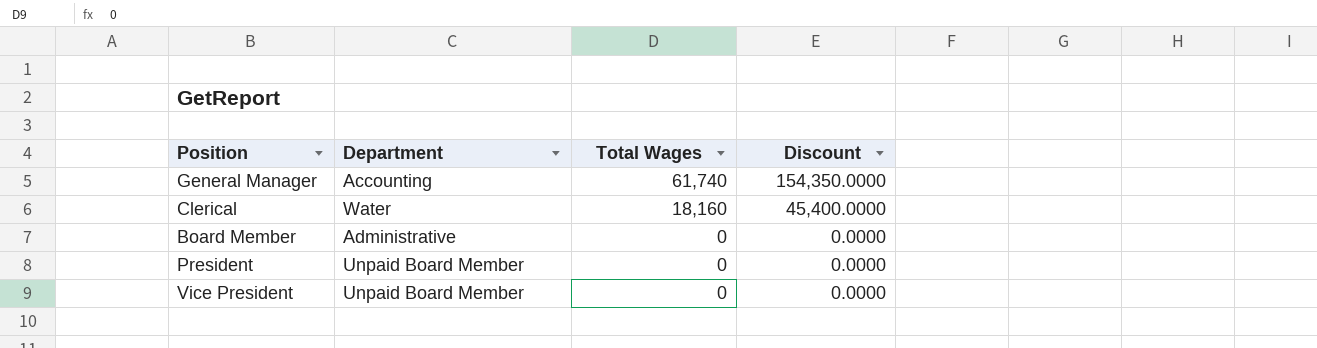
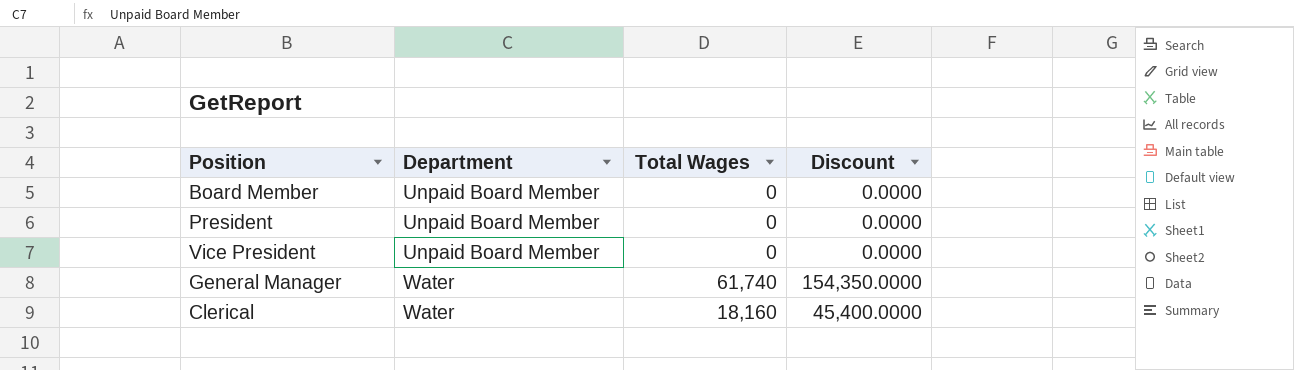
row order: Total Wages descending -> Department ascending
Board Member | Department: Administrative -> Unpaid Board Member
General Manager | Department: Accounting -> Water

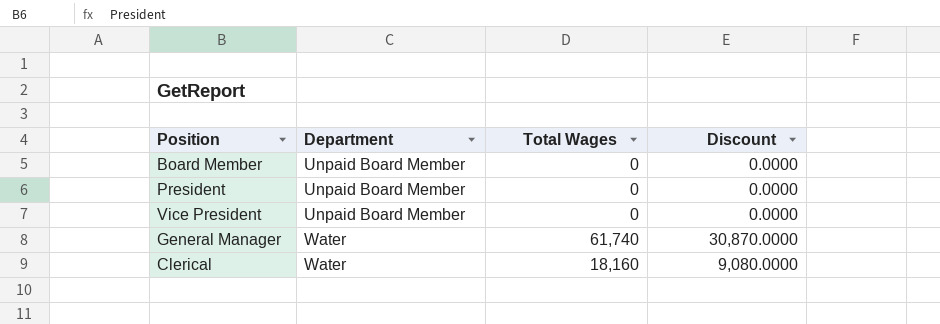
column Discount | formula: [Total Wages] * 2.5 -> [Total Wages] * 0.5

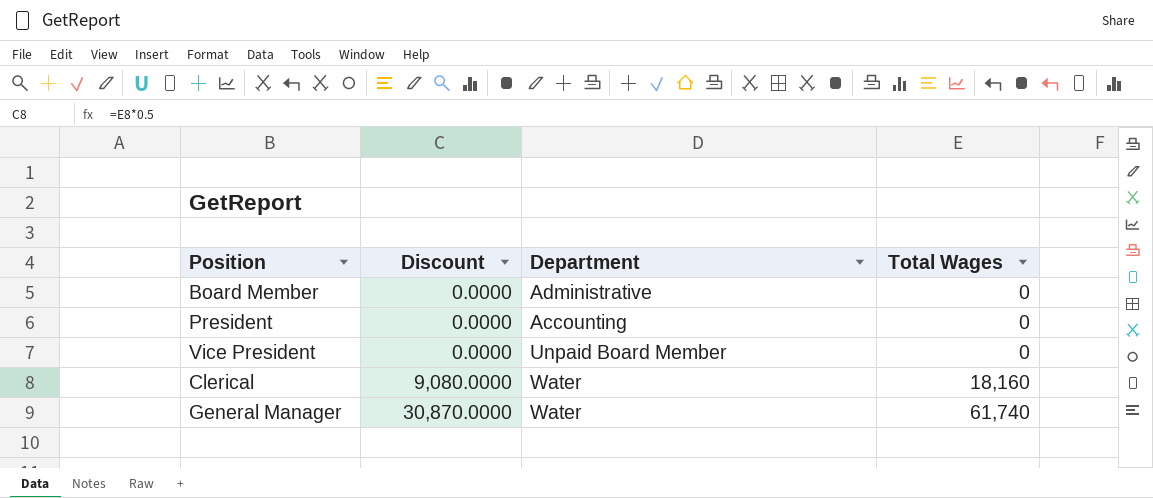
row order: Department ascending -> Discount ascending
column Discount | position: 4 -> 2
Board Member | Department: Unpaid Board Member -> Administrative
President | Department: Unpaid Board Member -> Accounting

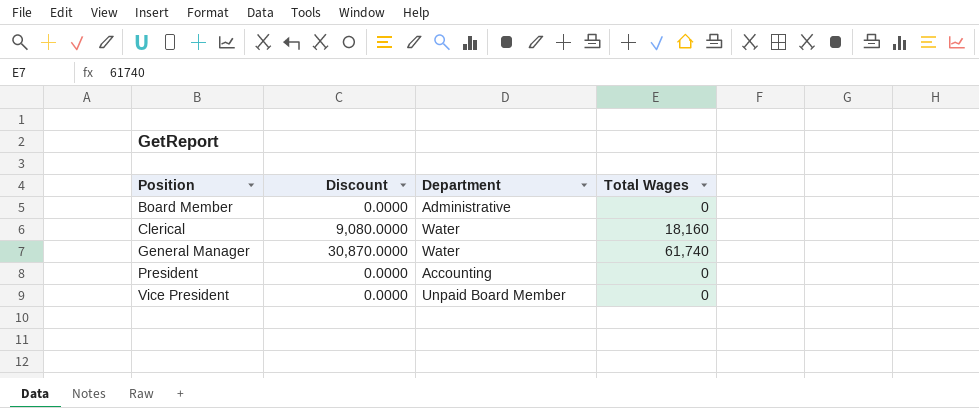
row order: Discount ascending -> Position ascending

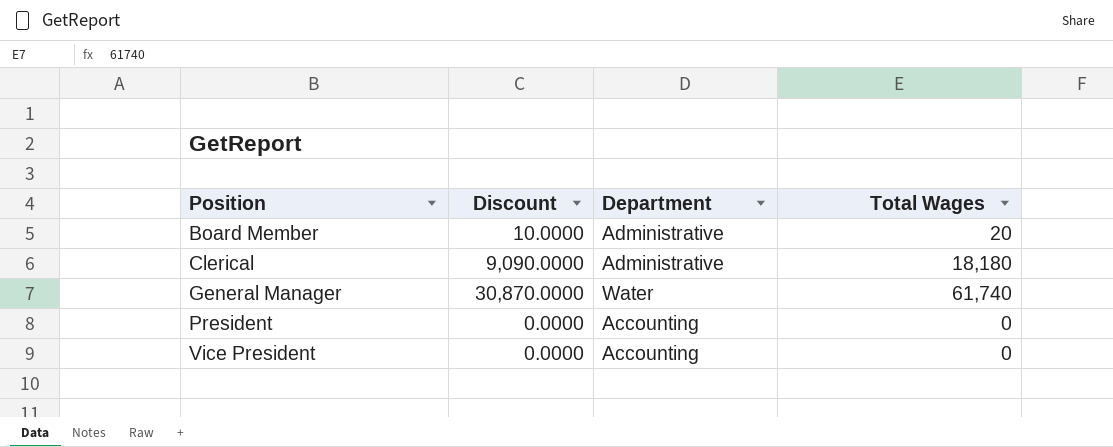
Board Member | Discount: 0.0000 -> 10.0000
Board Member | Total Wages: 0 -> 20
Clerical | Discount: 9,080.0000 -> 9,090.0000
Clerical | Department: Water -> Administrative
Clerical | Total Wages: 18,160 -> 18,180
Vice President | Department: Unpaid Board Member -> Accounting

